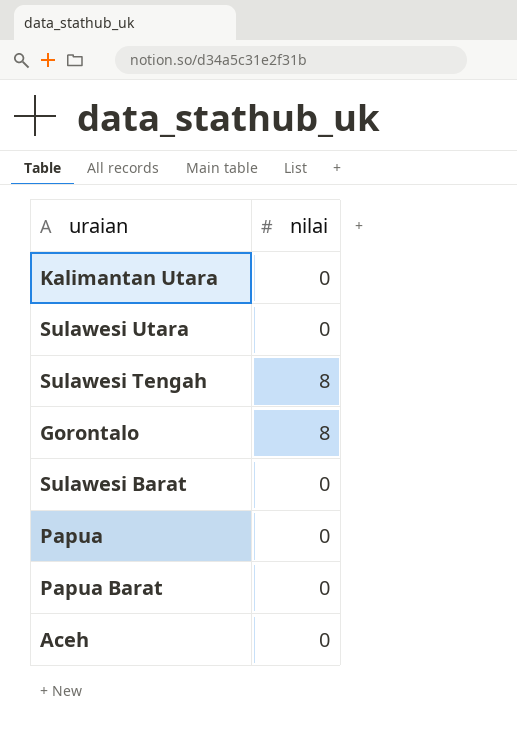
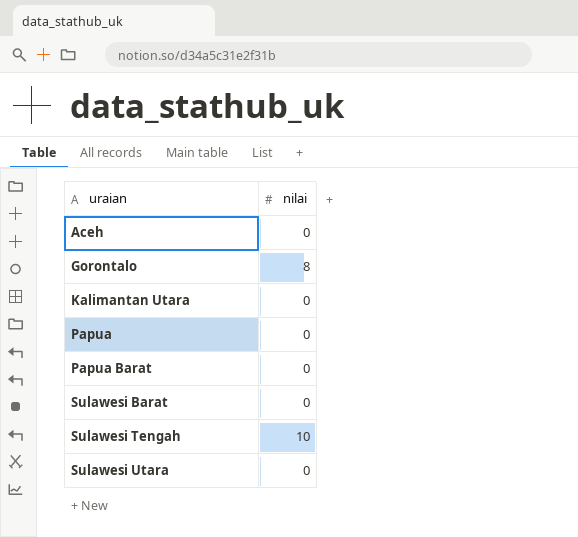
row order: none -> uraian ascending
Sulawesi Tengah | nilai: 8 -> 10

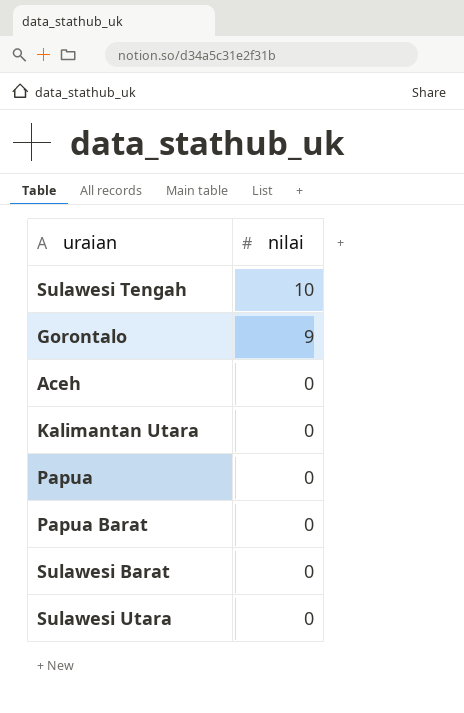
row order: uraian ascending -> nilai descending
Gorontalo | nilai: 8 -> 9

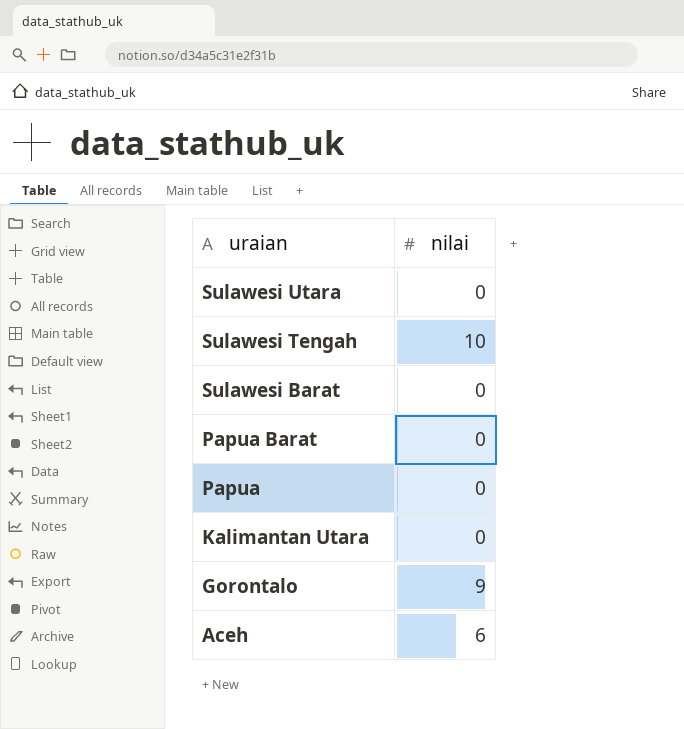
row order: nilai descending -> uraian descending
Aceh | nilai: 0 -> 6

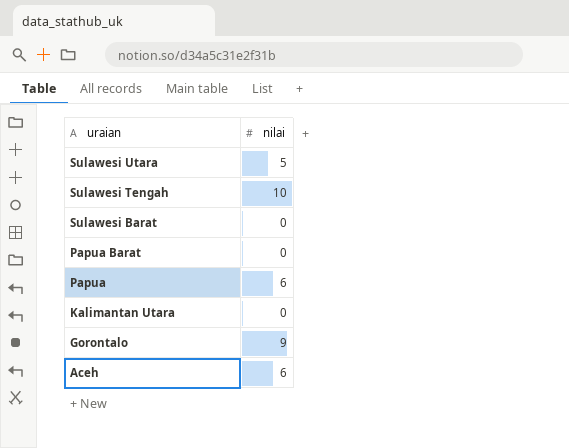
Sulawesi Utara | nilai: 0 -> 5
Papua | nilai: 0 -> 6

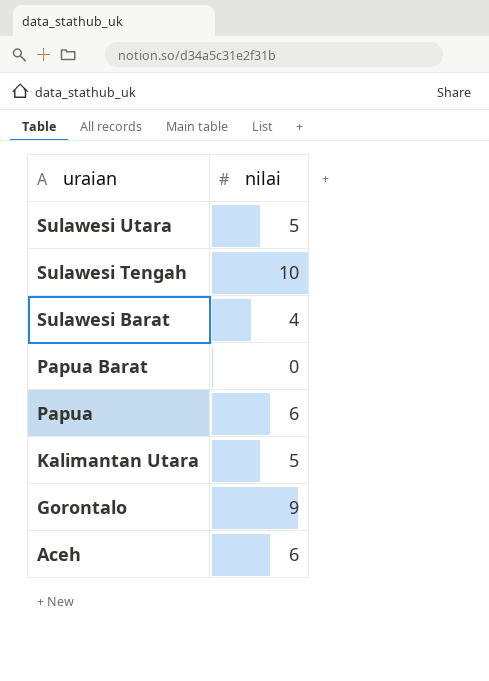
Sulawesi Barat | nilai: 0 -> 4
Kalimantan Utara | nilai: 0 -> 5

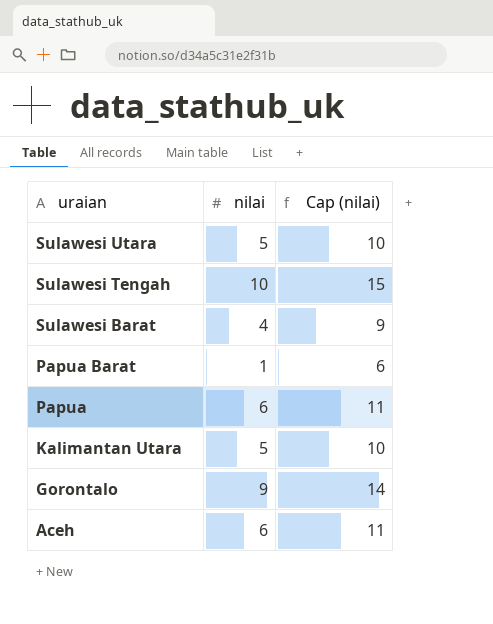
column Cap (nilai) | formula: none -> [nilai] + 5
Papua Barat | nilai: 0 -> 1

